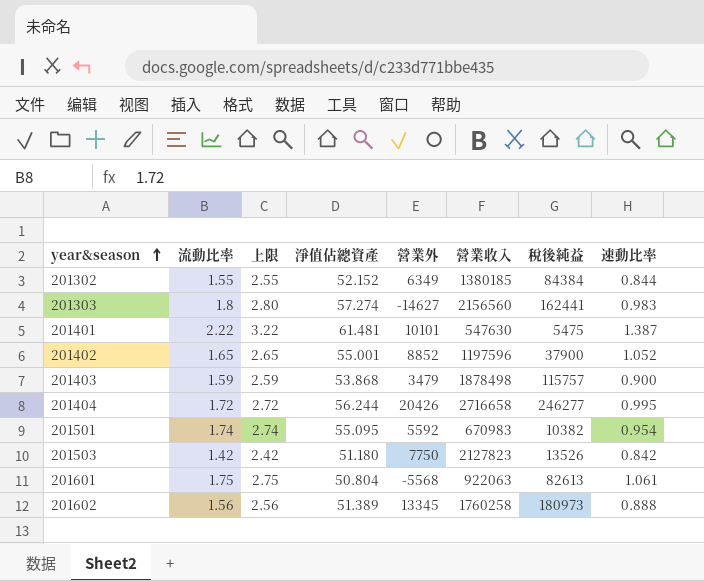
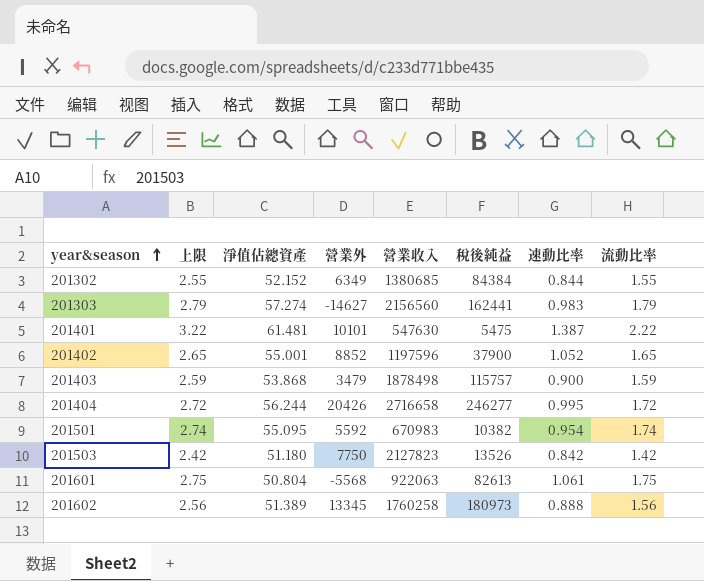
column 流動比率 | position: 2 -> 8
201302 | 營業收入: 1380185 -> 1380685
201303 | 上限: 2.80 -> 2.79
201303 | 流動比率: 1.8 -> 1.79

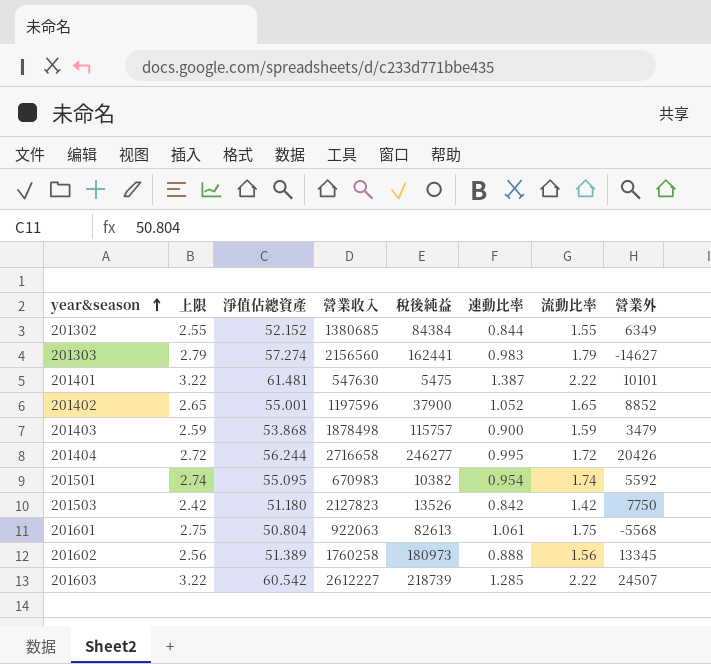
column 營業外 | position: 4 -> 8
row 201603: none -> 3.22 | 60.542 | 2612227 | 218739 | 1.285 | 2.22 | 24507

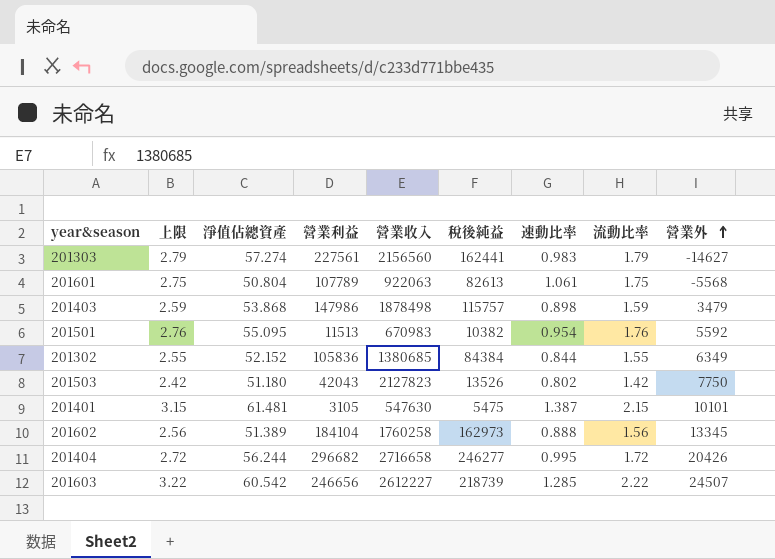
row order: year&season ascending -> 營業外 ascending
column 營業利益 | position: none -> 4
row 201402: 2.65 | 55.001 | 1197596 | 37900 | 1.052 | 1.65 | 8852 -> none
201403 | 速動比率: 0.900 -> 0.898
201501 | 上限: 2.74 -> 2.76
201501 | 流動比率: 1.74 -> 1.76
201503 | 速動比率: 0.842 -> 0.802
201401 | 上限: 3.22 -> 3.15
201401 | 流動比率: 2.22 -> 2.15
201602 | 稅後純益: 180973 -> 162973

